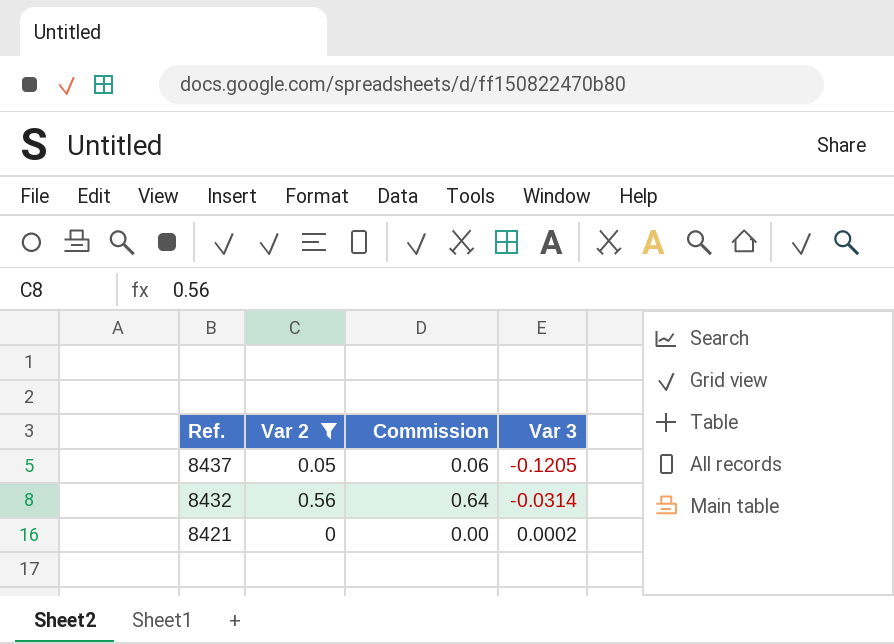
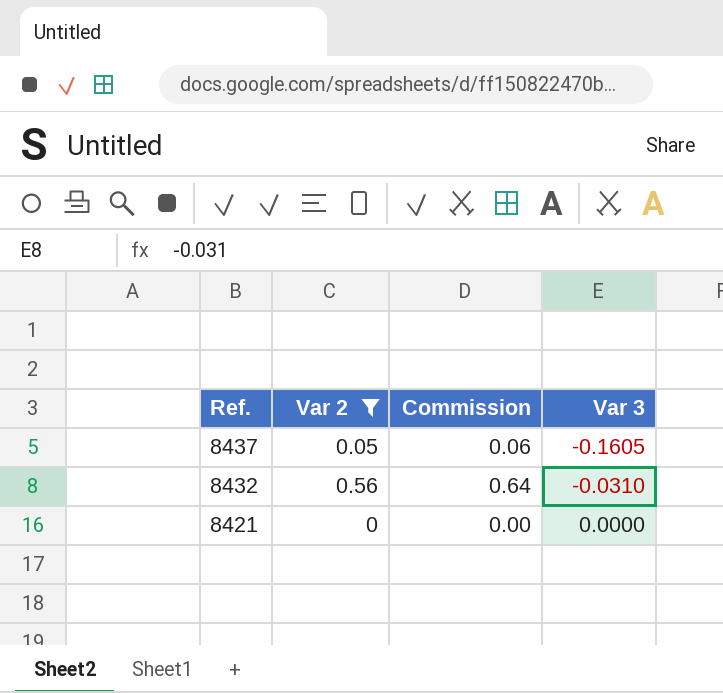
8437 | Var 3: -0.1205 -> -0.1605
8432 | Var 3: -0.0314 -> -0.0310
8421 | Var 3: 0.0002 -> 0.0000

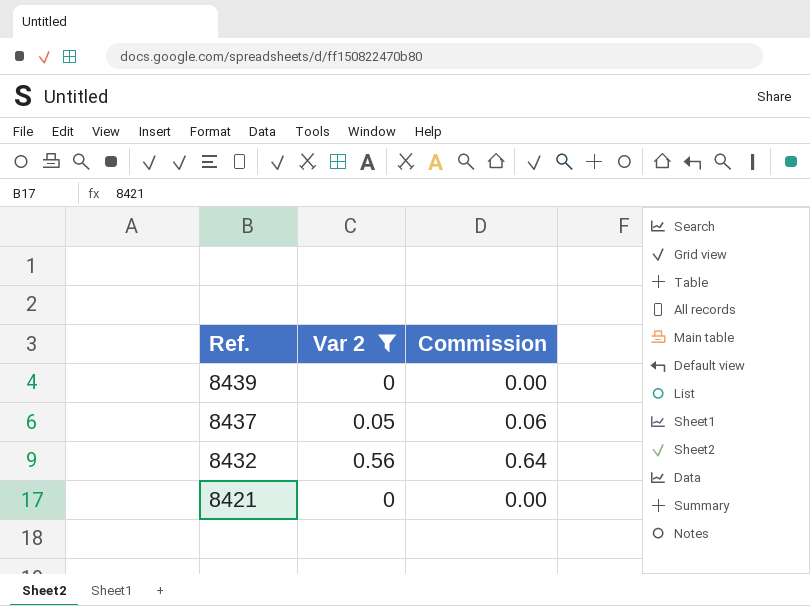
column Var 3 | position: 4 -> none
row 8439: none -> 0 | 0.00

